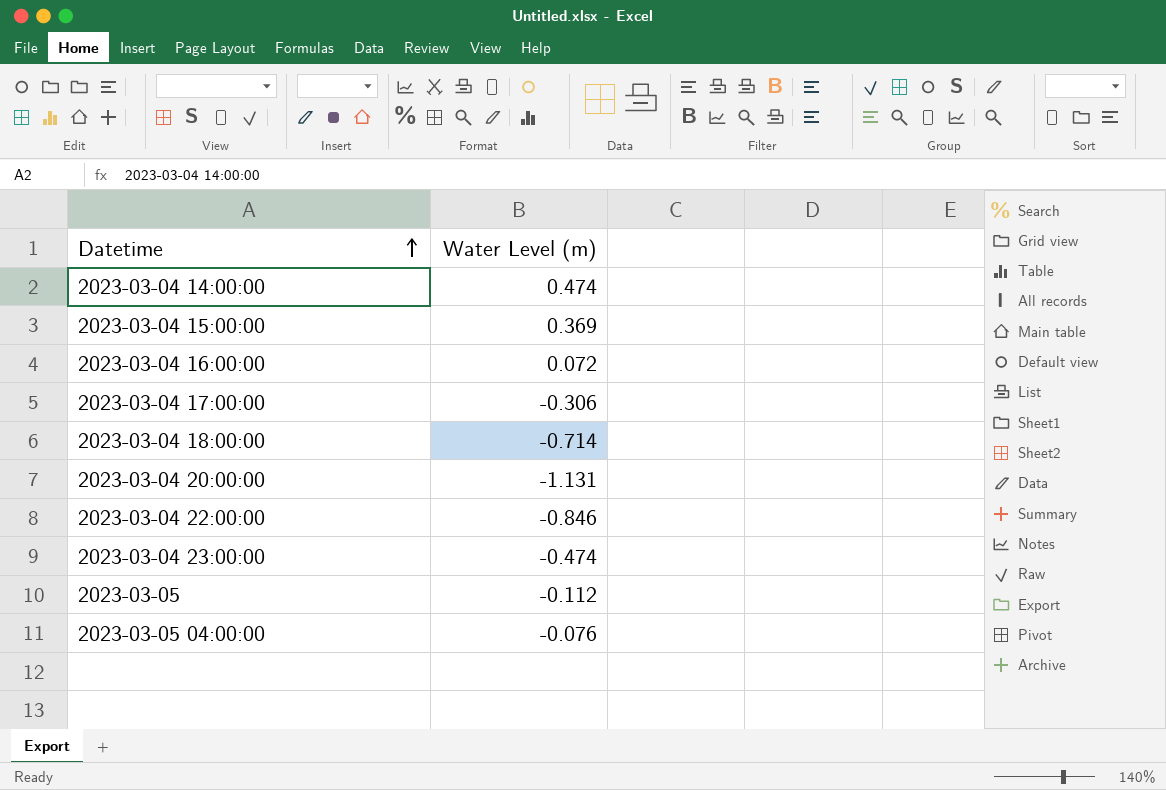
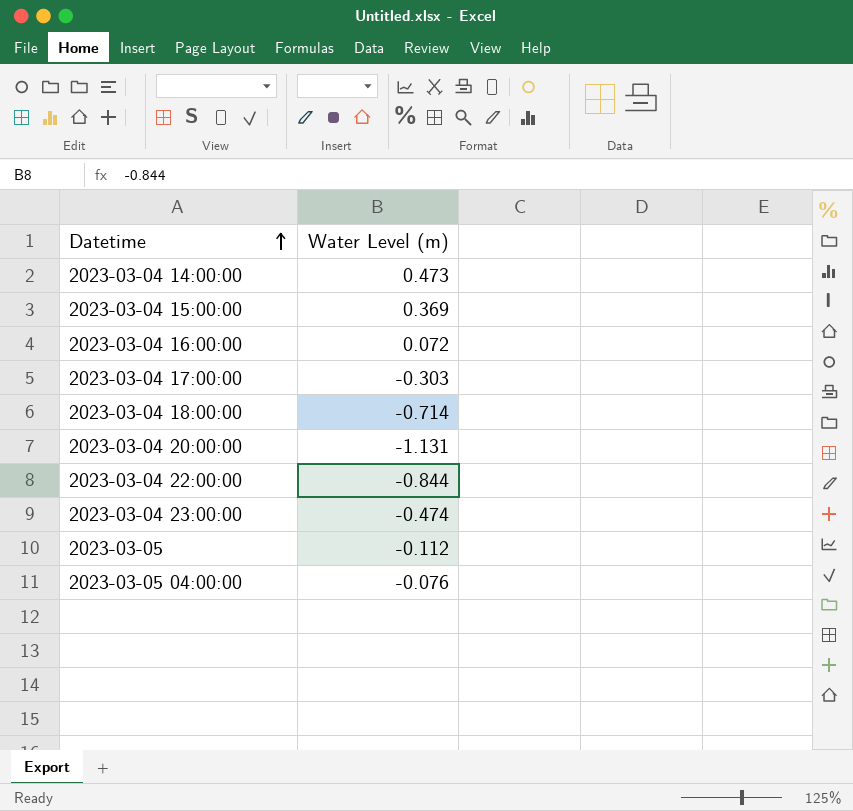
2023-03-04 14:00:00 | Water Level (m): 0.474 -> 0.473
2023-03-04 17:00:00 | Water Level (m): -0.306 -> -0.303
2023-03-04 22:00:00 | Water Level (m): -0.846 -> -0.844

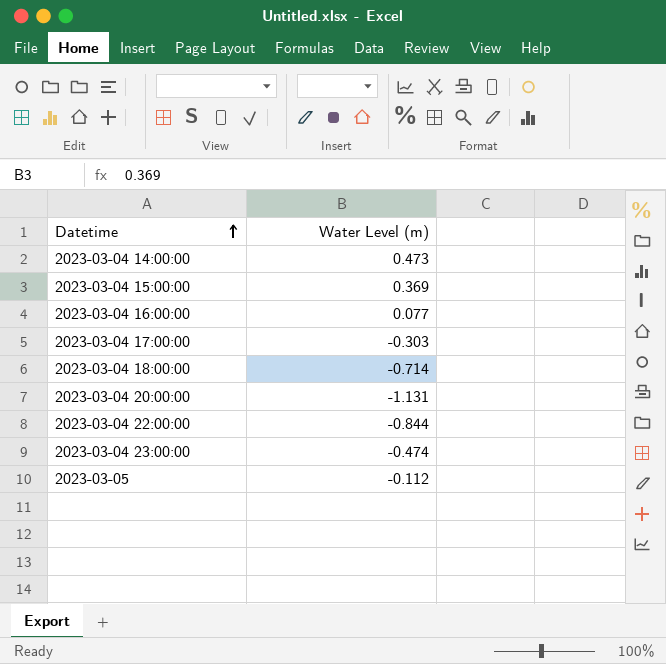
row 2023-03-05 04:00:00: -0.076 -> none
2023-03-04 16:00:00 | Water Level (m): 0.072 -> 0.077

